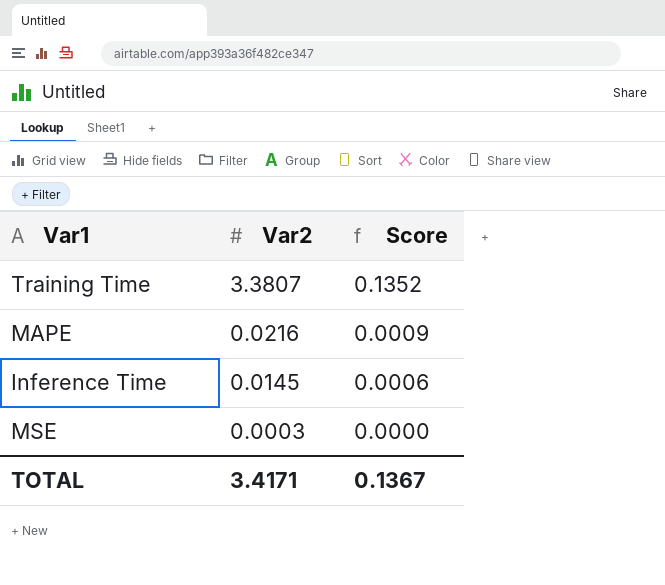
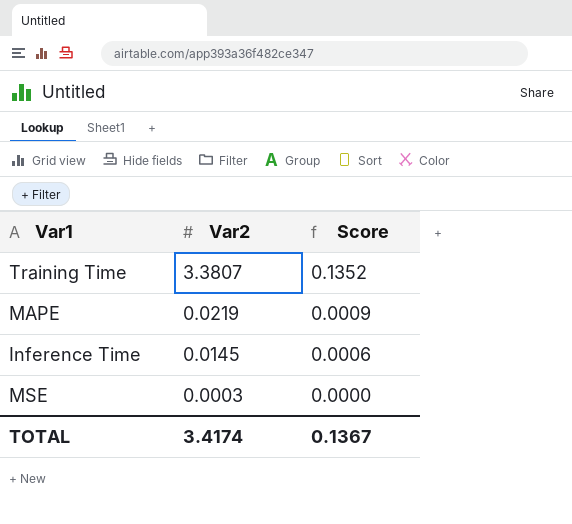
MAPE | Var2: 0.0216 -> 0.0219
TOTAL | Var2: 3.4171 -> 3.4174

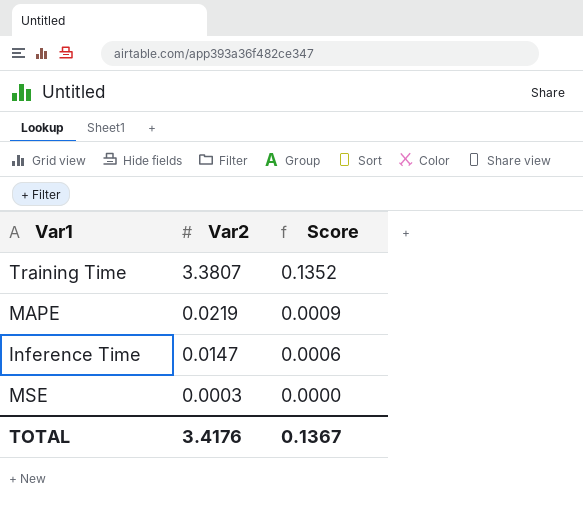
Inference Time | Var2: 0.0145 -> 0.0147
TOTAL | Var2: 3.4174 -> 3.4176

